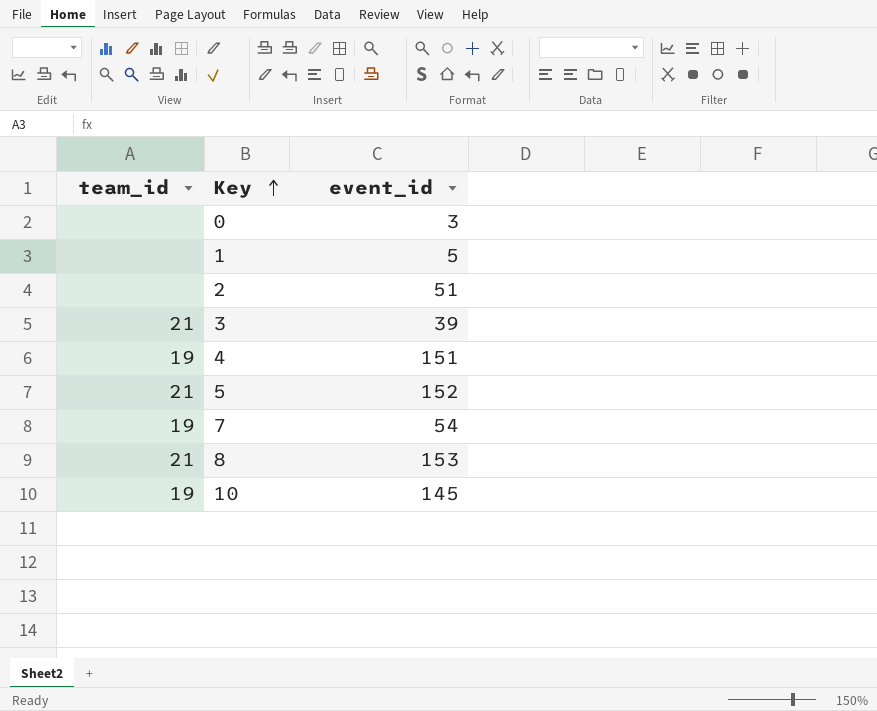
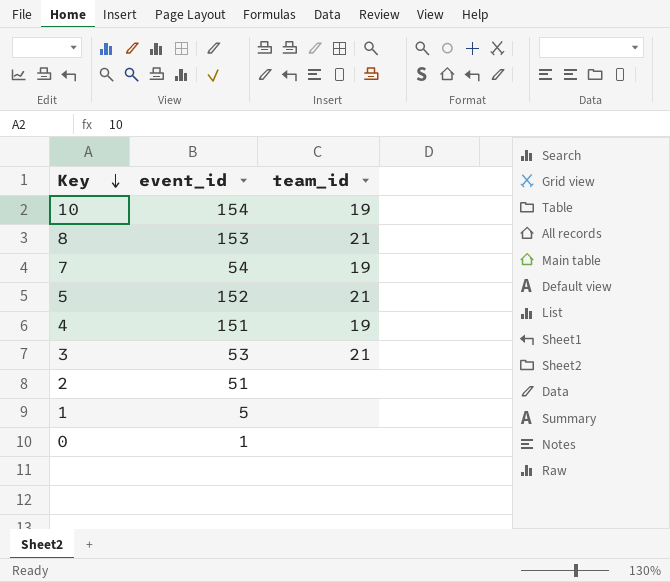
row order: Key ascending -> Key descending
column team_id | position: 1 -> 3
10 | event_id: 145 -> 154
3 | event_id: 39 -> 53
0 | event_id: 3 -> 1

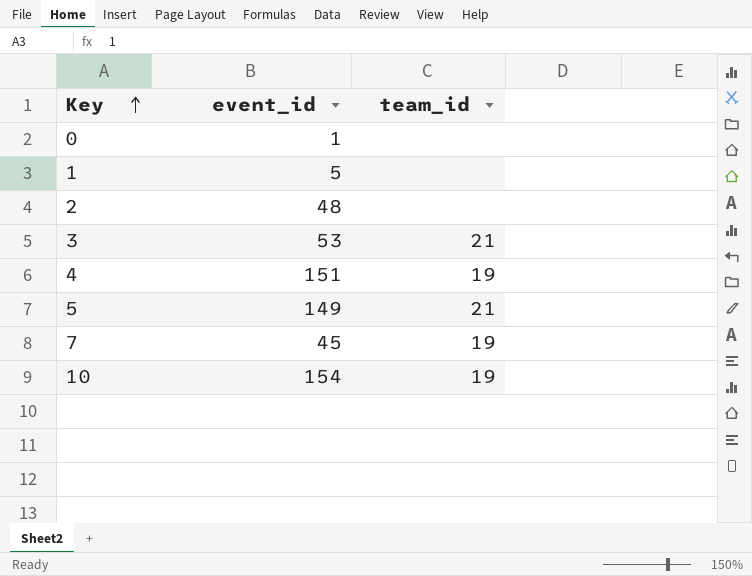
row order: Key descending -> Key ascending
row 8: 153 | 21 -> none
2 | event_id: 51 -> 48
5 | event_id: 152 -> 149
7 | event_id: 54 -> 45

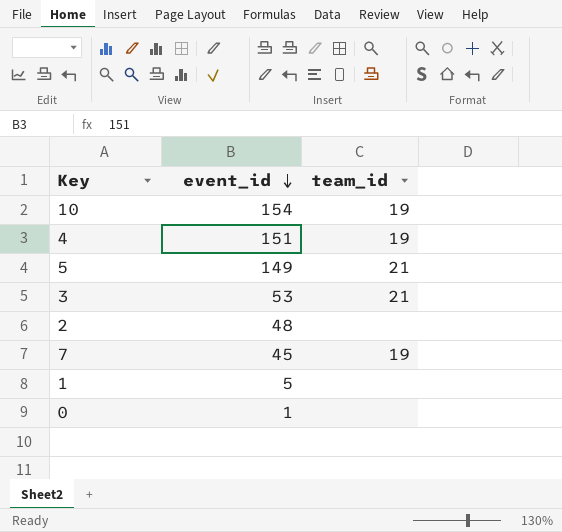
row order: Key ascending -> event_id descending

